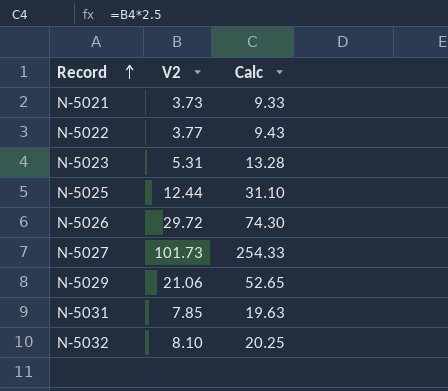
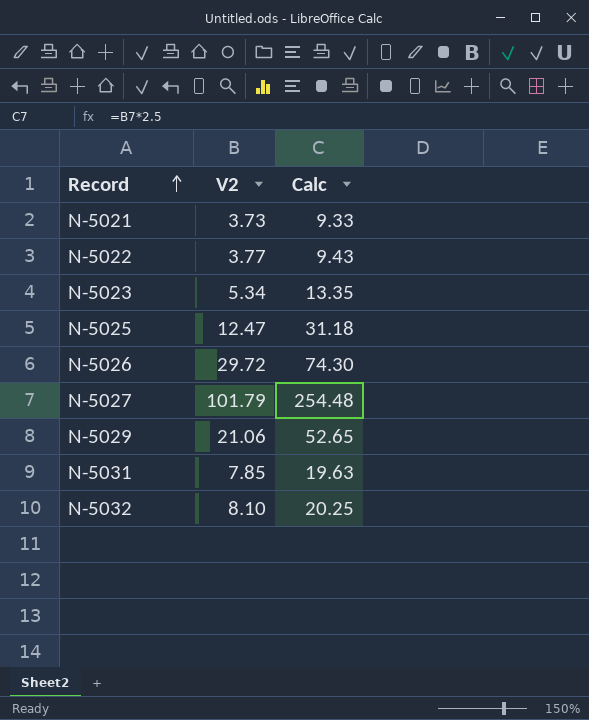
N-5023 | V2: 5.31 -> 5.34
N-5023 | Calc: 13.28 -> 13.35
N-5025 | V2: 12.44 -> 12.47
N-5025 | Calc: 31.10 -> 31.18
N-5027 | V2: 101.73 -> 101.79
N-5027 | Calc: 254.33 -> 254.48

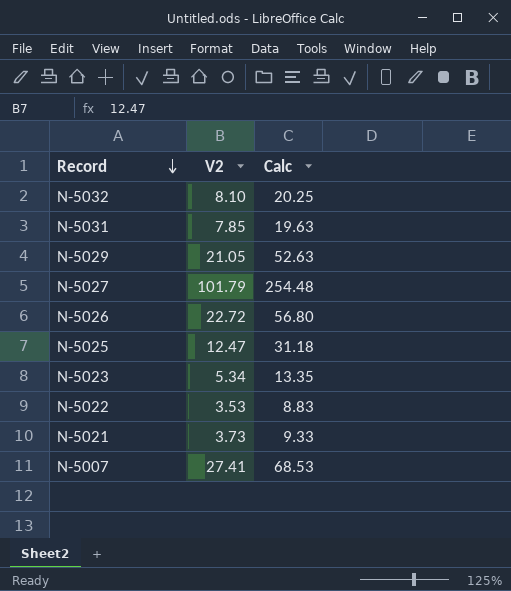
row order: Record ascending -> Record descending
N-5029 | V2: 21.06 -> 21.05
N-5029 | Calc: 52.65 -> 52.63
N-5026 | V2: 29.72 -> 22.72
N-5026 | Calc: 74.30 -> 56.80
N-5022 | V2: 3.77 -> 3.53
N-5022 | Calc: 9.43 -> 8.83
row N-5007: none -> 27.41 | 68.53

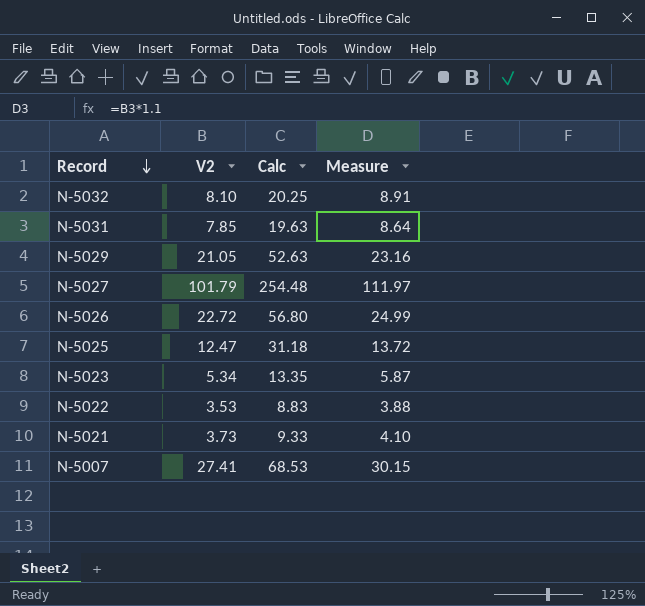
column Measure | formula: none -> [V2] * 1.1

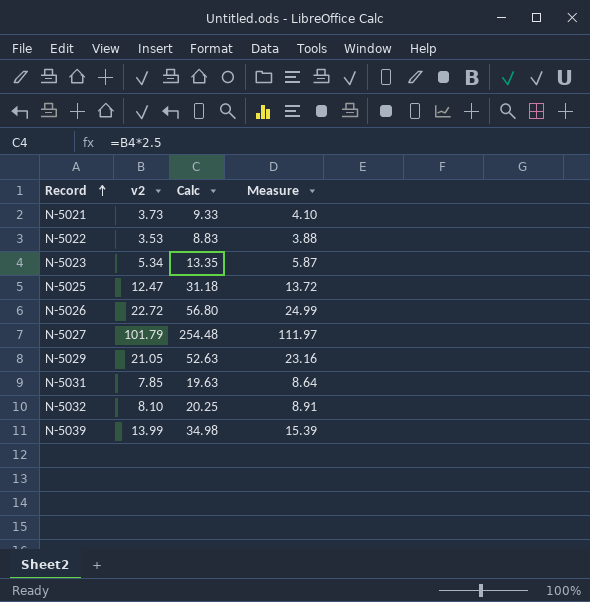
row order: Record descending -> Record ascending
column name: V2 -> v2
row N-5007: 27.41 | 68.53 | 30.15 -> none
row N-5039: none -> 13.99 | 34.98 | 15.39

